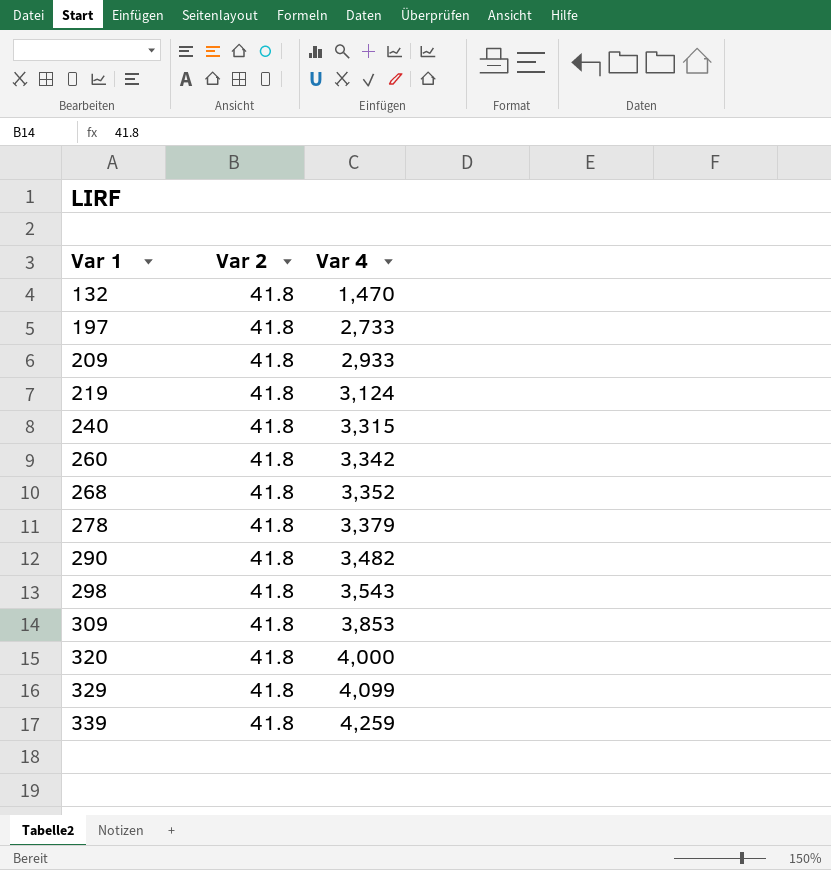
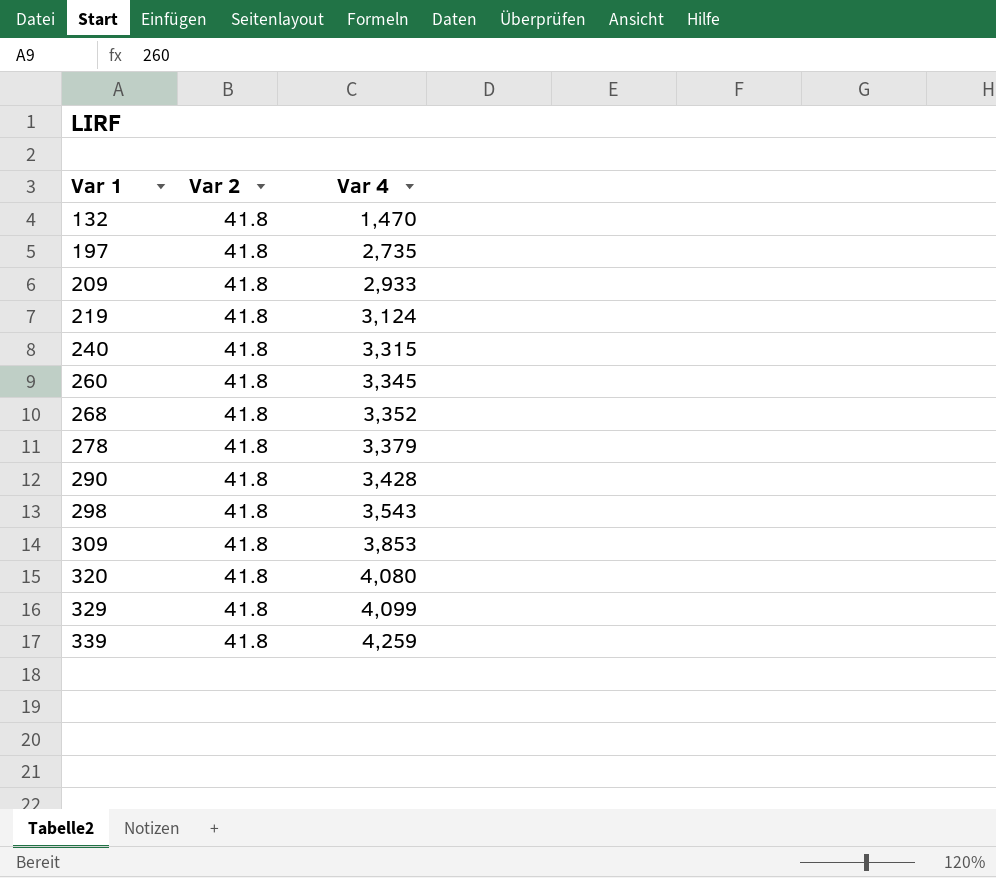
197 | Var 4: 2,733 -> 2,735
260 | Var 4: 3,342 -> 3,345
290 | Var 4: 3,482 -> 3,428
320 | Var 4: 4,000 -> 4,080

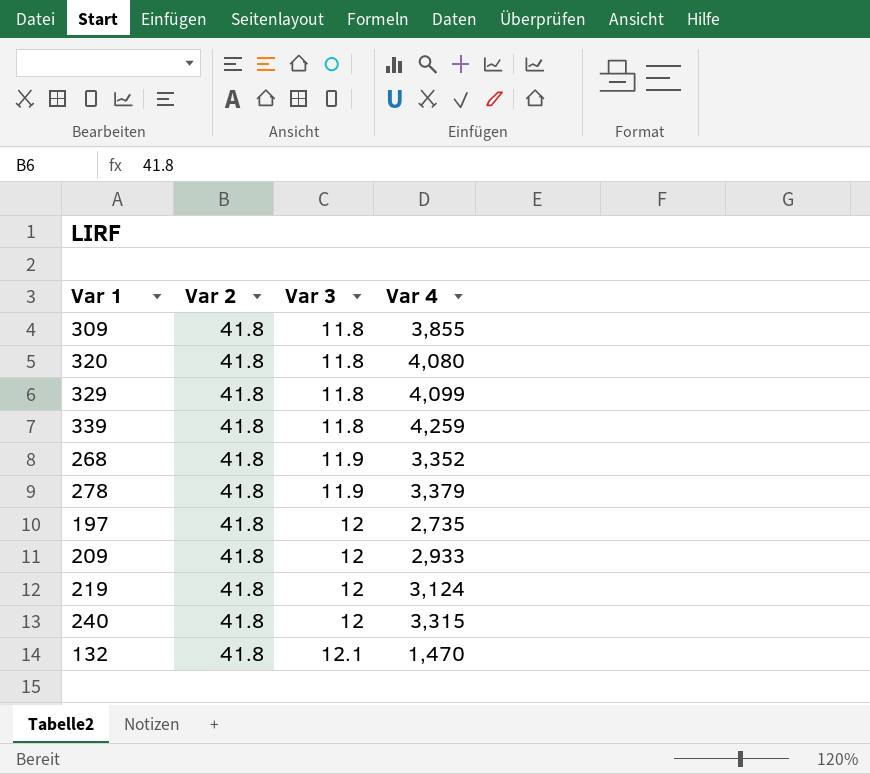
row order: Var 1 ascending -> Var 3 ascending
column Var 3 | position: none -> 3
row 260: 41.8 | 3,345 -> none
row 290: 41.8 | 3,428 -> none
row 298: 41.8 | 3,543 -> none
309 | Var 4: 3,853 -> 3,855

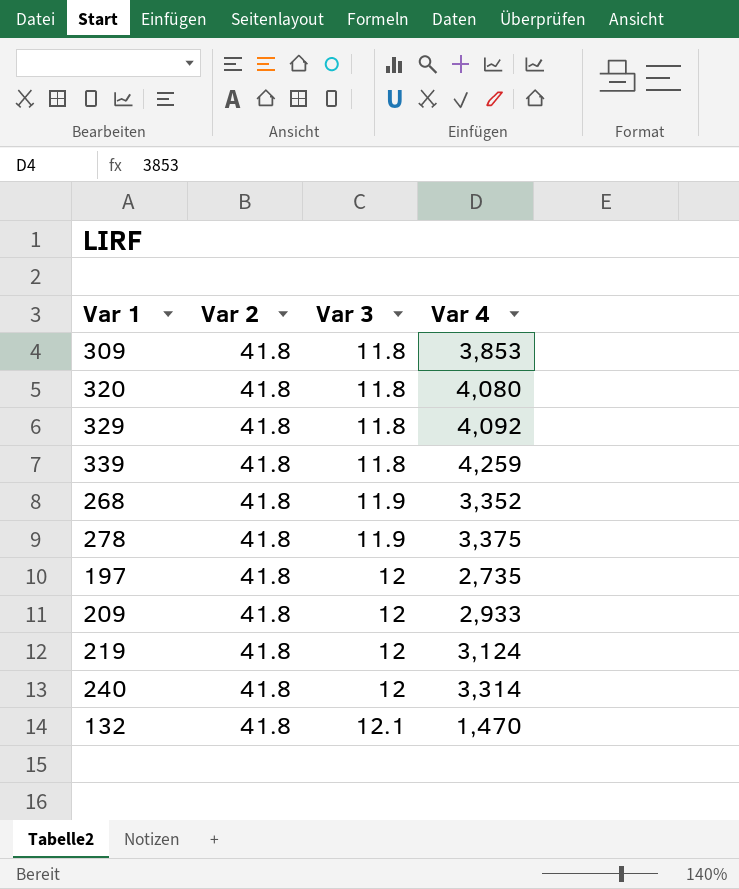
309 | Var 4: 3,855 -> 3,853
329 | Var 4: 4,099 -> 4,092
278 | Var 4: 3,379 -> 3,375
240 | Var 4: 3,315 -> 3,314

